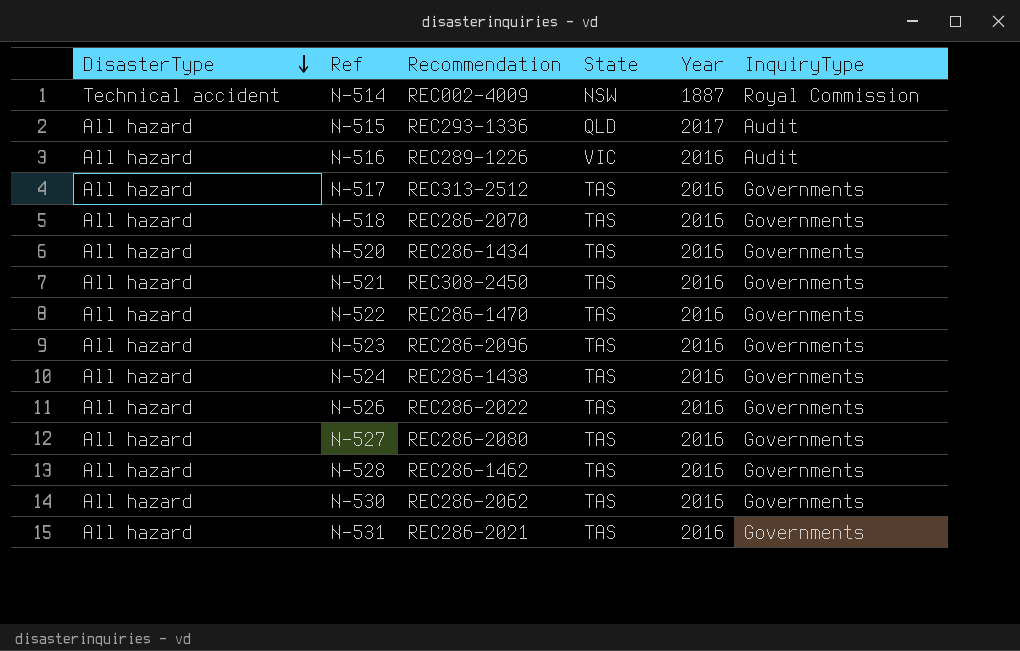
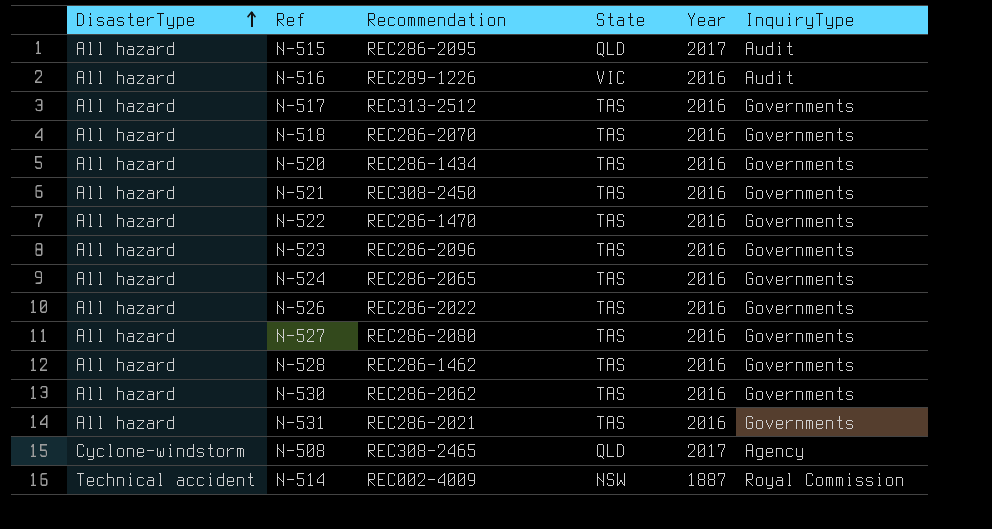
row order: DisasterType descending -> DisasterType ascending
N-515 | Recommendation: REC293-1336 -> REC286-2095
N-524 | Recommendation: REC286-1438 -> REC286-2065
row N-508: none -> Cyclone-windstorm | REC308-2465 | QLD | 2017 | Agency

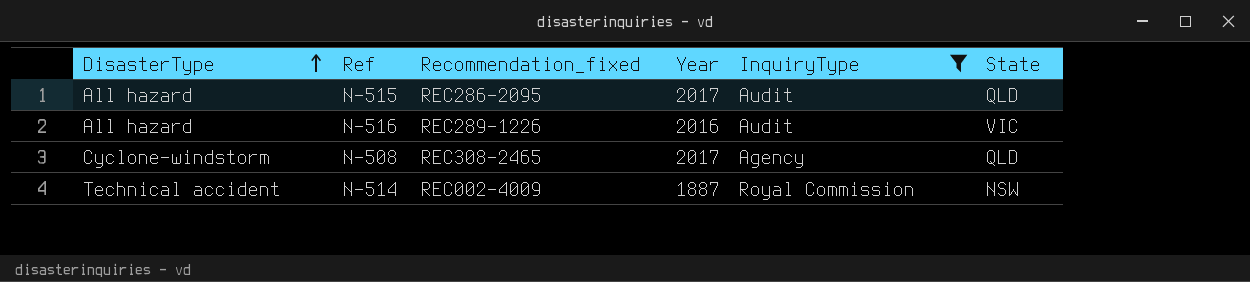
filter: none -> InquiryType != Governments
column name: Recommendation -> Recommendation_fixed
column State | position: 4 -> 6

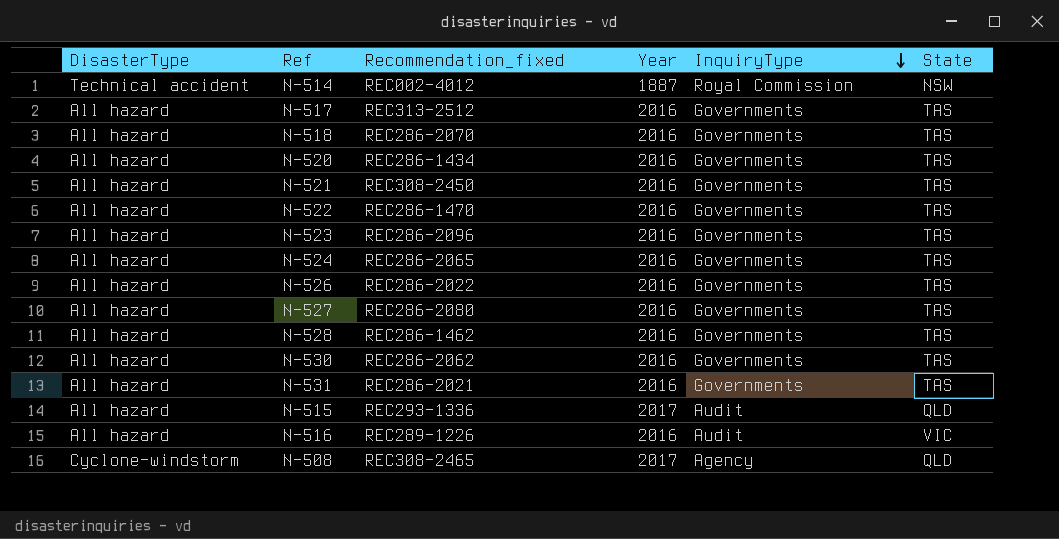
filter: InquiryType != Governments -> none
row order: DisasterType ascending -> InquiryType descending
N-514 | Recommendation_fixed: REC002-4009 -> REC002-4012
N-515 | Recommendation_fixed: REC286-2095 -> REC293-1336

